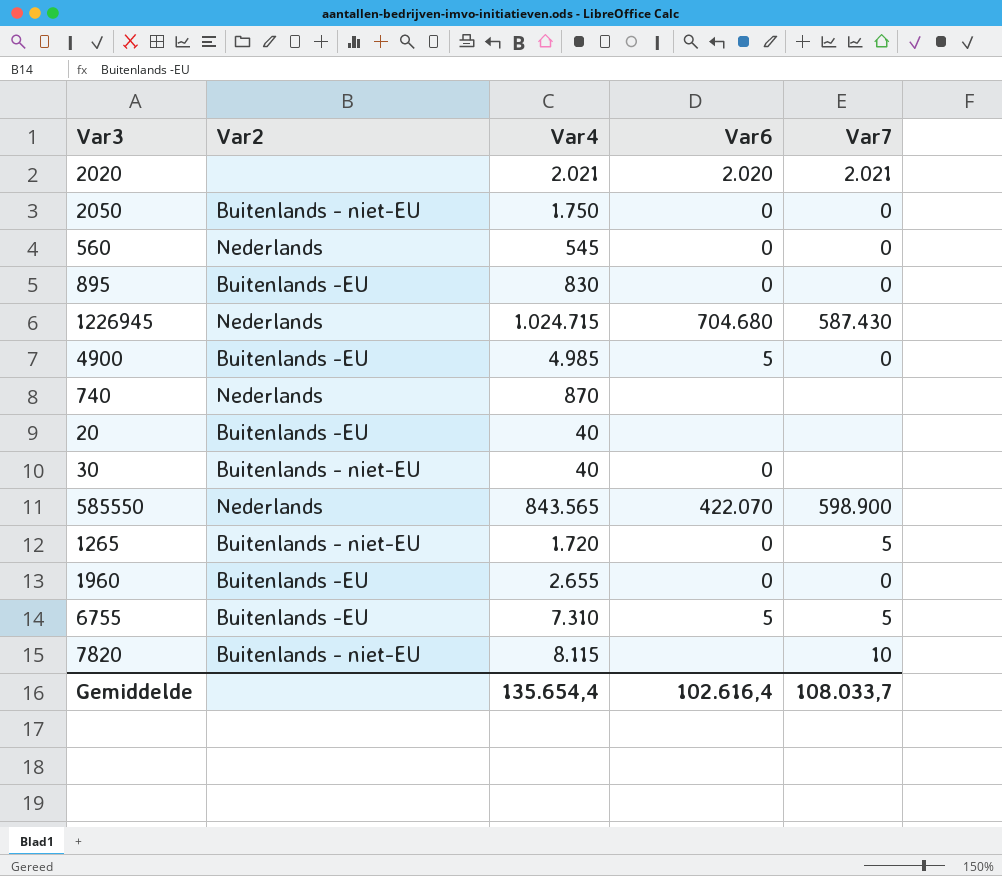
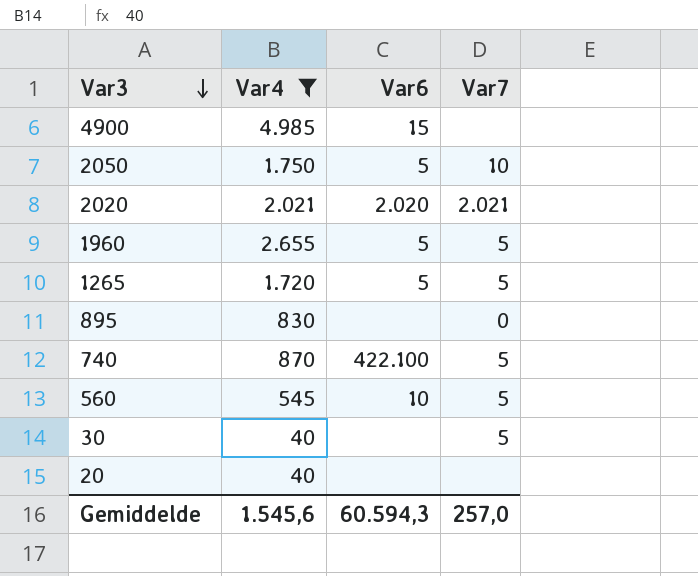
filter: none -> Var4 <= 4.985
row order: none -> Var3 descending
column Var2 | position: 2 -> none
4900 | Var6: 5 -> 15
4900 | Var7: 0 -> none
2050 | Var6: 0 -> 5
2050 | Var7: 0 -> 10
1960 | Var6: 0 -> 5
1960 | Var7: 0 -> 5
1265 | Var6: 0 -> 5
895 | Var6: 0 -> none
740 | Var6: none -> 422.100
740 | Var7: none -> 5
560 | Var6: 0 -> 10
560 | Var7: 0 -> 5
30 | Var6: 0 -> none
30 | Var7: none -> 5
Gemiddelde | Var4: 135.654,4 -> 1.545,6
Gemiddelde | Var6: 102.616,4 -> 60.594,3
Gemiddelde | Var7: 108.033,7 -> 257,0

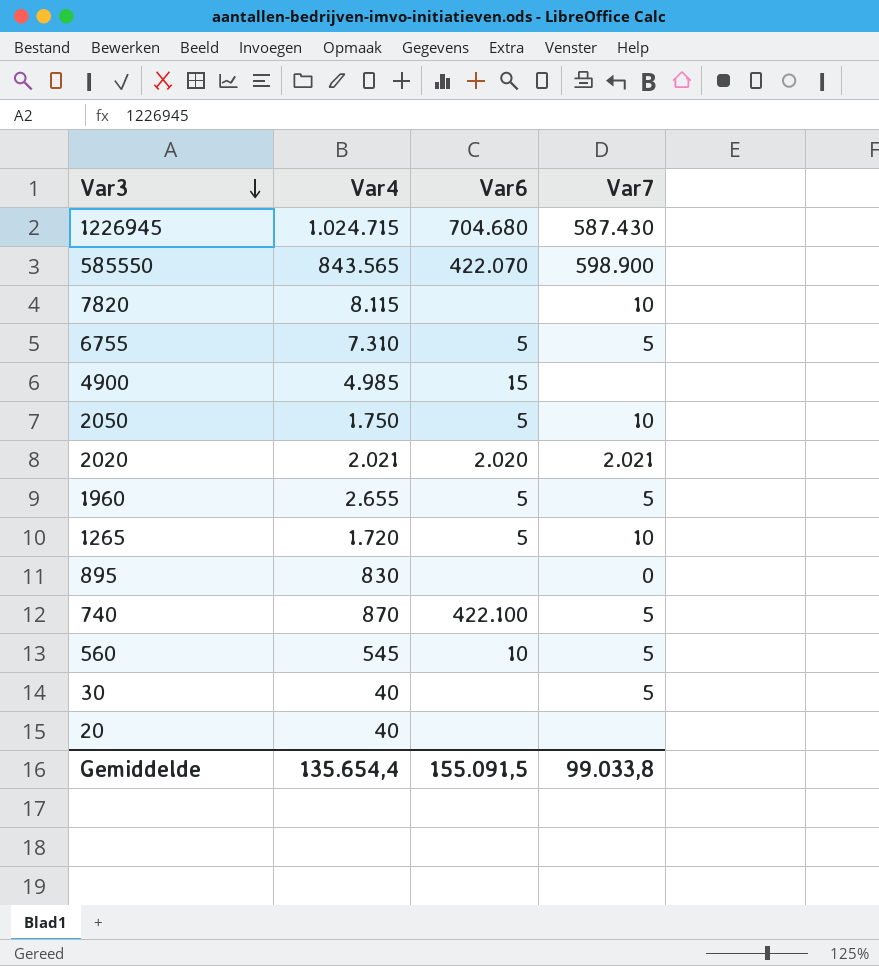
filter: Var4 <= 4.985 -> none
1265 | Var7: 5 -> 10
Gemiddelde | Var4: 1.545,6 -> 135.654,4
Gemiddelde | Var6: 60.594,3 -> 155.091,5
Gemiddelde | Var7: 257,0 -> 99.033,8

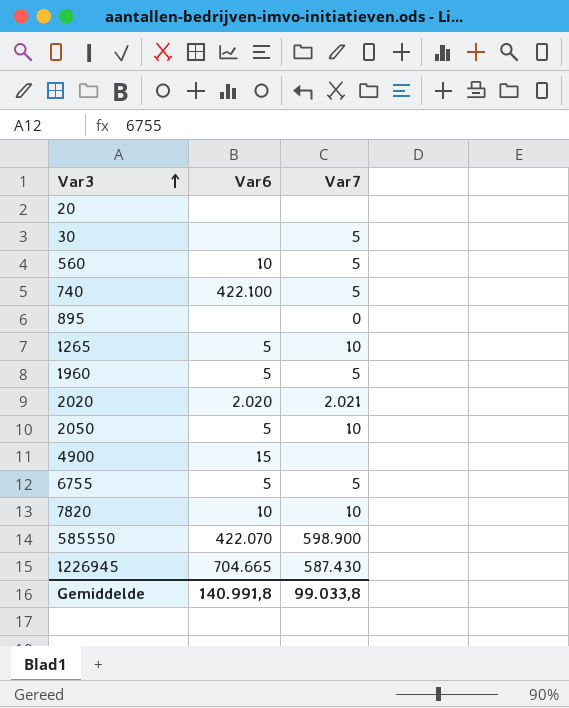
row order: Var3 descending -> Var3 ascending
column Var4 | position: 2 -> none
7820 | Var6: none -> 10
1226945 | Var6: 704.680 -> 704.665
Gemiddelde | Var6: 155.091,5 -> 140.991,8

